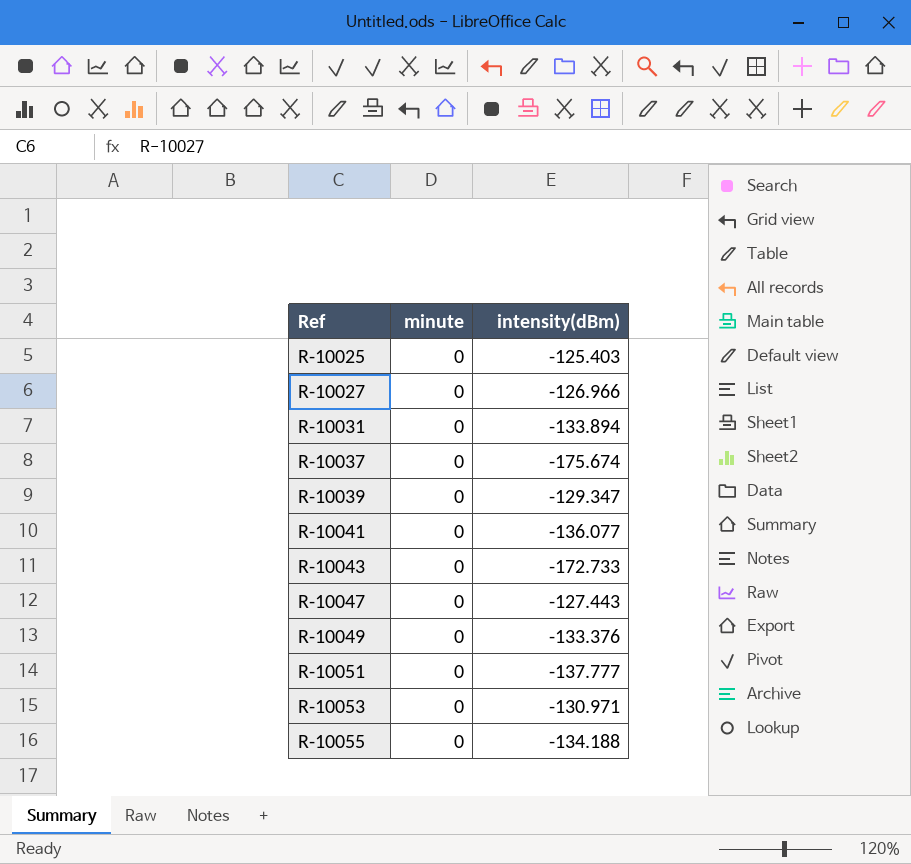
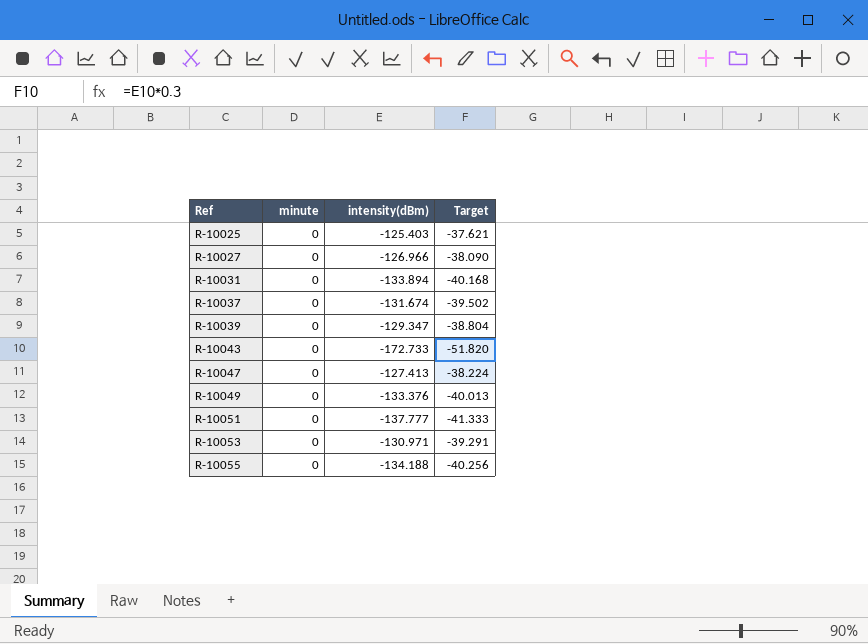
column Target | formula: none -> [intensity(dBm)] * 0.3
row R-10041: 0 | -136.077 -> none
R-10037 | intensity(dBm): -175.674 -> -131.674
R-10047 | intensity(dBm): -127.443 -> -127.413

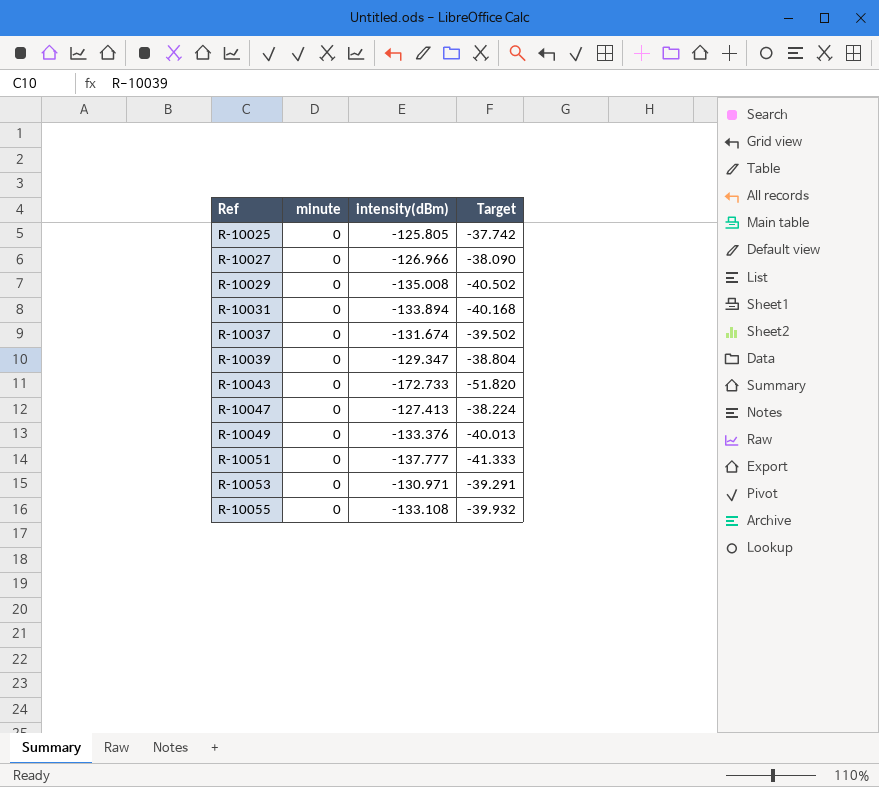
R-10025 | intensity(dBm): -125.403 -> -125.805
R-10025 | Target: -37.621 -> -37.742
row R-10029: none -> 0 | -135.008 | -40.502
R-10055 | intensity(dBm): -134.188 -> -133.108
R-10055 | Target: -40.256 -> -39.932

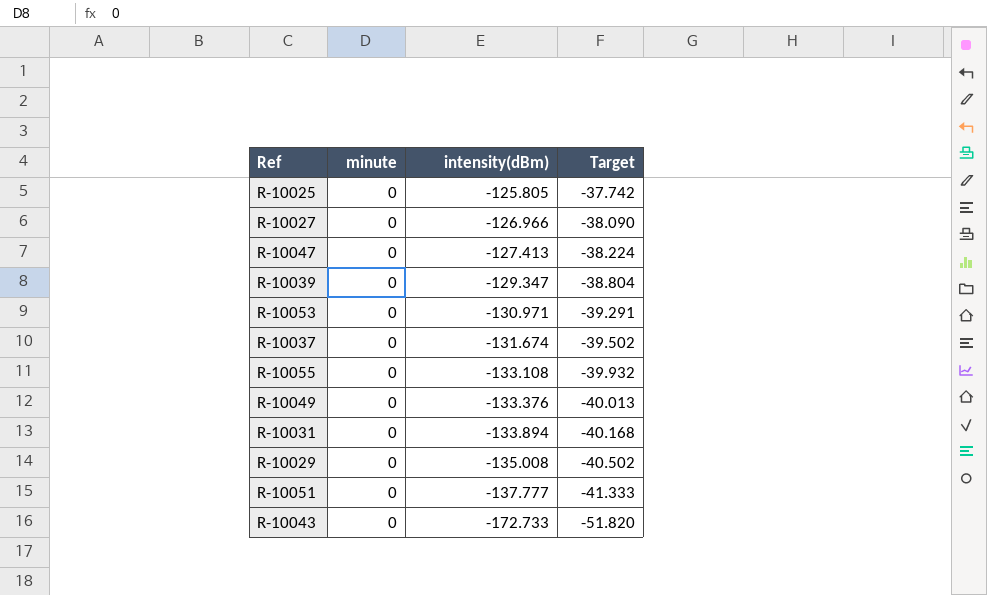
row order: Ref ascending -> intensity(dBm) descending

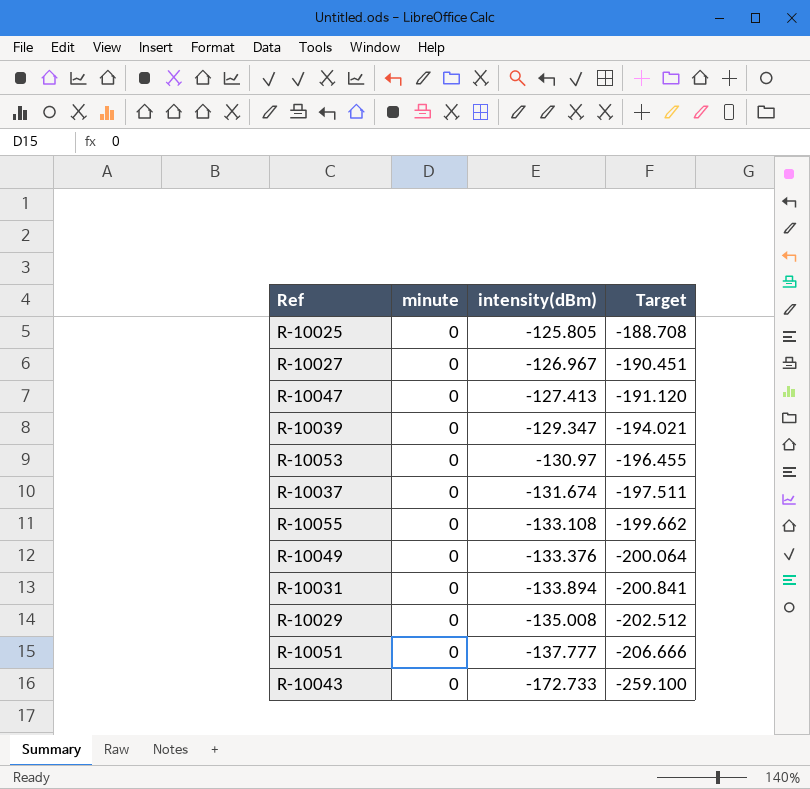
column Target | formula: [intensity(dBm)] * 0.3 -> [intensity(dBm)] * 1.5
R-10027 | intensity(dBm): -126.966 -> -126.967
R-10053 | intensity(dBm): -130.971 -> -130.97

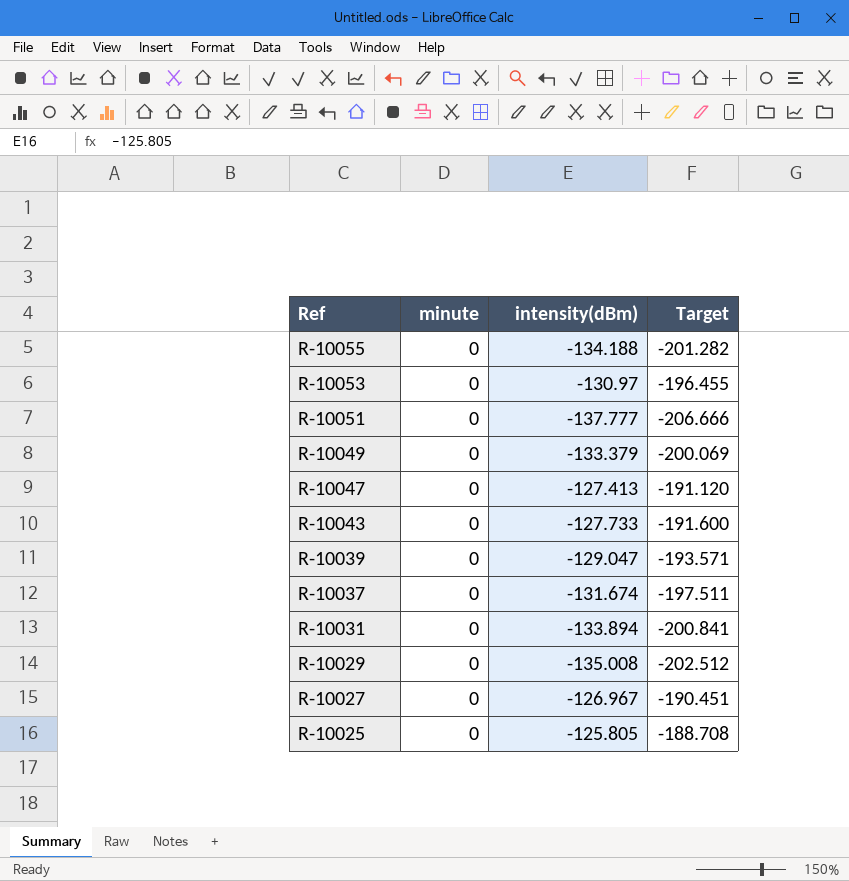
row order: intensity(dBm) descending -> Ref descending
R-10055 | intensity(dBm): -133.108 -> -134.188
R-10055 | Target: -199.662 -> -201.282
R-10049 | intensity(dBm): -133.376 -> -133.379
R-10049 | Target: -200.064 -> -200.069
R-10043 | intensity(dBm): -172.733 -> -127.733
R-10043 | Target: -259.100 -> -191.600
R-10039 | intensity(dBm): -129.347 -> -129.047
R-10039 | Target: -194.021 -> -193.571

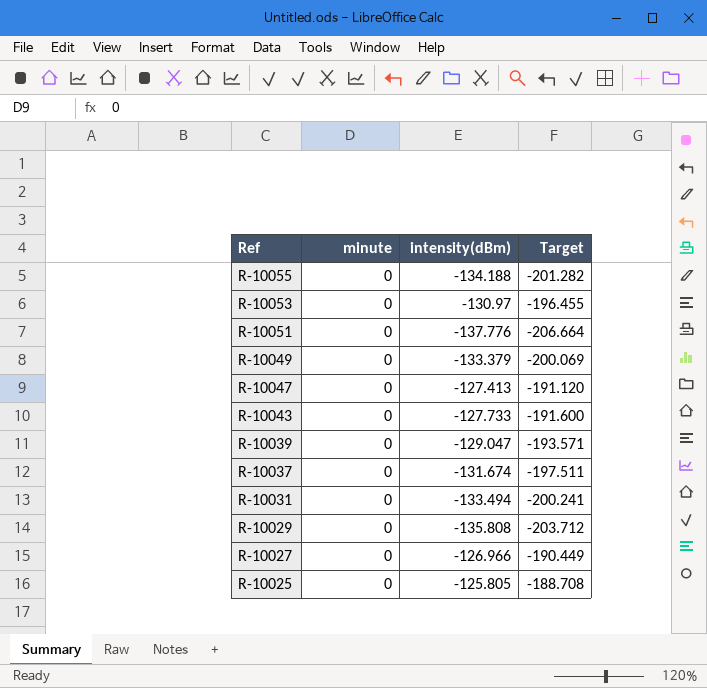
R-10051 | intensity(dBm): -137.777 -> -137.776
R-10051 | Target: -206.666 -> -206.664
R-10031 | intensity(dBm): -133.894 -> -133.494
R-10031 | Target: -200.841 -> -200.241
R-10029 | intensity(dBm): -135.008 -> -135.808
R-10029 | Target: -202.512 -> -203.712
R-10027 | intensity(dBm): -126.967 -> -126.966
R-10027 | Target: -190.451 -> -190.449

